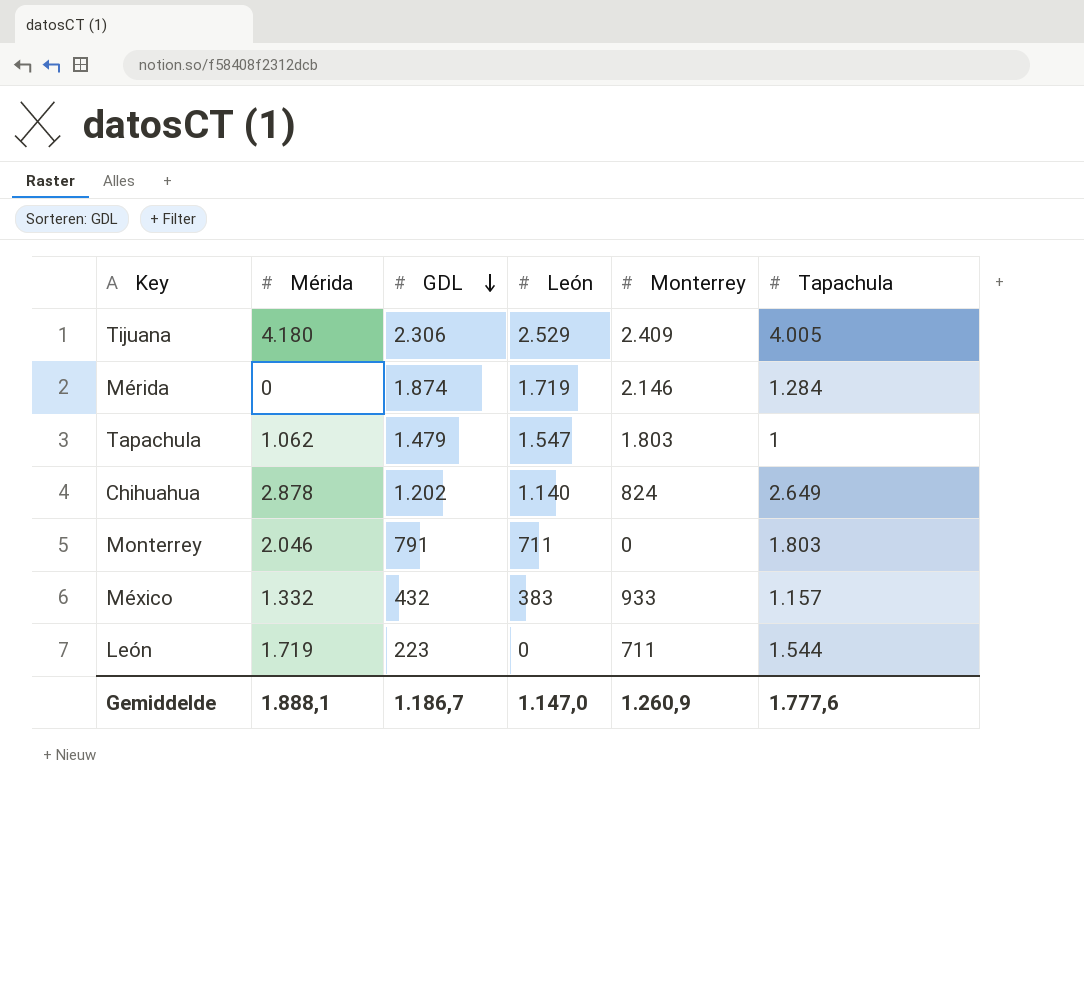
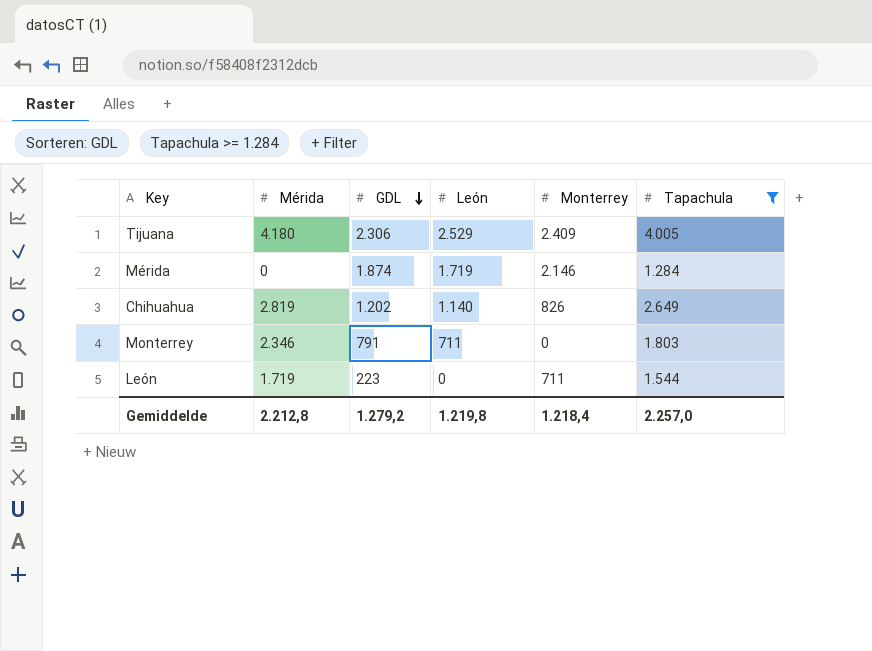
filter: none -> Tapachula >= 1.284
Chihuahua | Mérida: 2.878 -> 2.819
Chihuahua | Monterrey: 824 -> 826
Monterrey | Mérida: 2.046 -> 2.346
Gemiddelde | Mérida: 1.888,1 -> 2.212,8
Gemiddelde | GDL: 1.186,7 -> 1.279,2
Gemiddelde | León: 1.147,0 -> 1.219,8
Gemiddelde | Monterrey: 1.260,9 -> 1.218,4
Gemiddelde | Tapachula: 1.777,6 -> 2.257,0

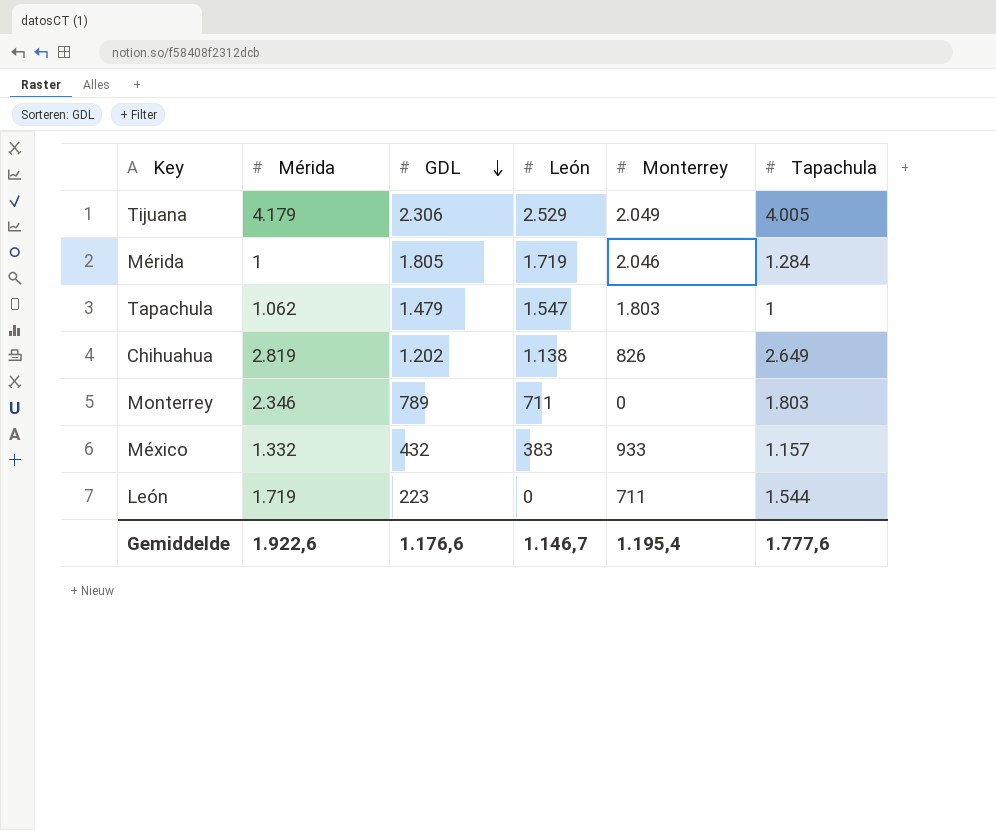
filter: Tapachula >= 1.284 -> none
Tijuana | Mérida: 4.180 -> 4.179
Tijuana | Monterrey: 2.409 -> 2.049
Mérida | Mérida: 0 -> 1
Mérida | GDL: 1.874 -> 1.805
Mérida | Monterrey: 2.146 -> 2.046
Chihuahua | León: 1.140 -> 1.138
Monterrey | GDL: 791 -> 789
Gemiddelde | Mérida: 2.212,8 -> 1.922,6
Gemiddelde | GDL: 1.279,2 -> 1.176,6
Gemiddelde | León: 1.219,8 -> 1.146,7
Gemiddelde | Monterrey: 1.218,4 -> 1.195,4
Gemiddelde | Tapachula: 2.257,0 -> 1.777,6

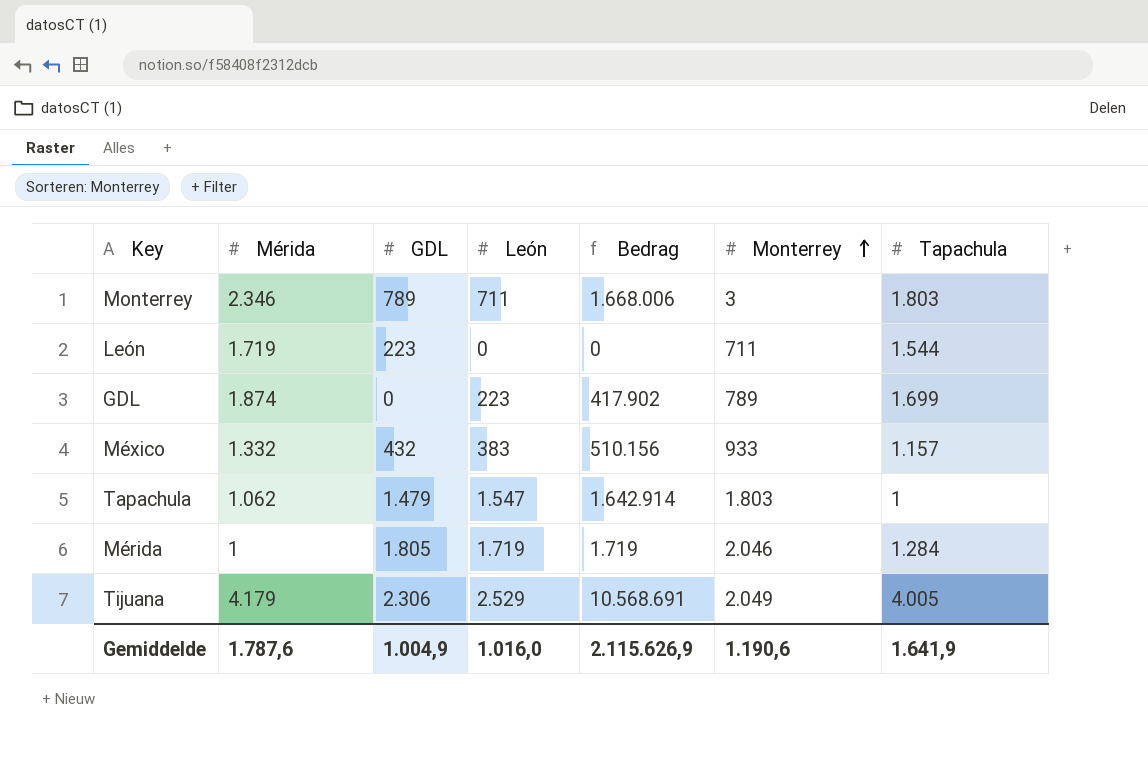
row order: GDL descending -> Monterrey ascending
column Bedrag | formula: none -> [Mérida] * [León]
row Chihuahua: 2.819 | 1.202 | 1.138 | 826 | 2.649 -> none
Monterrey | Monterrey: 0 -> 3
row GDL: none -> 1.874 | 0 | 223 | 417.902 | 789 | 1.699
Gemiddelde | Mérida: 1.922,6 -> 1.787,6
Gemiddelde | GDL: 1.176,6 -> 1.004,9
Gemiddelde | León: 1.146,7 -> 1.016,0
Gemiddelde | Monterrey: 1.195,4 -> 1.190,6
Gemiddelde | Tapachula: 1.777,6 -> 1.641,9

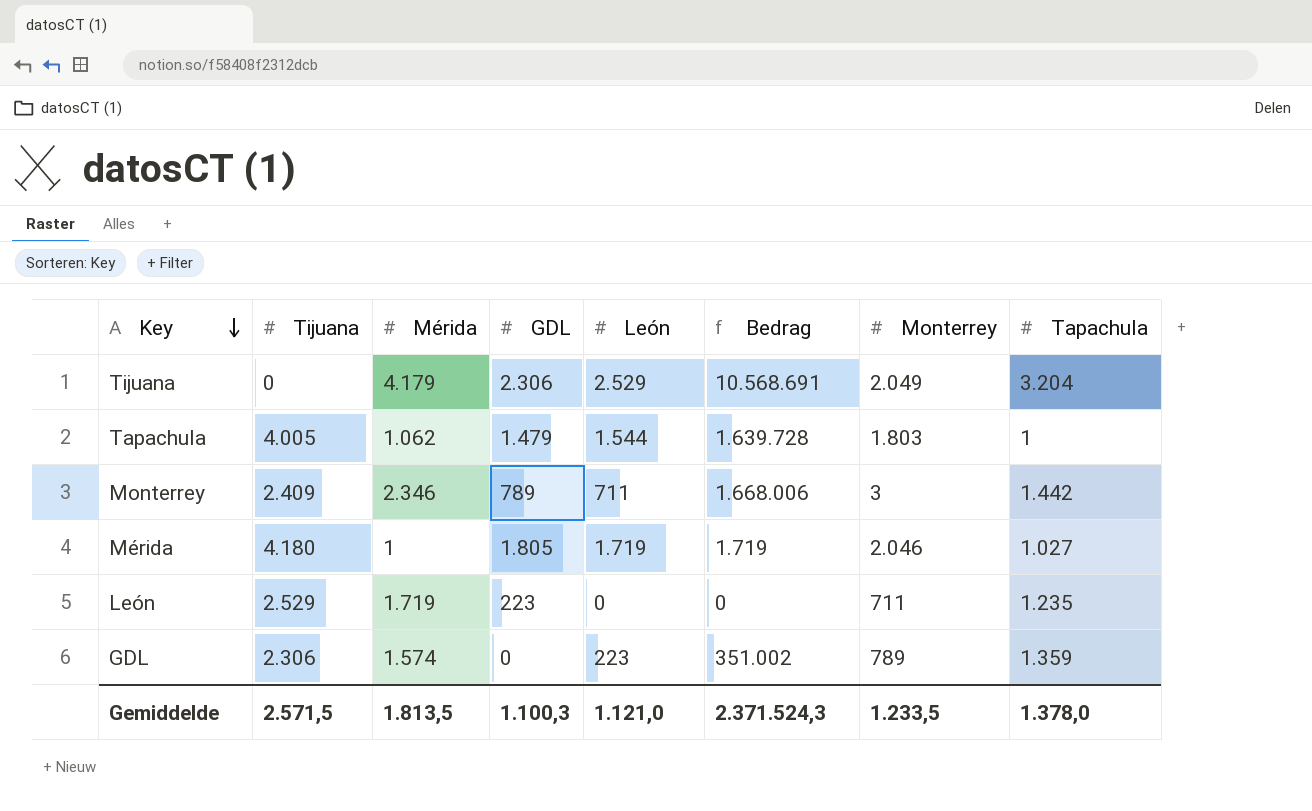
row order: Monterrey ascending -> Key descending
column Tijuana | position: none -> 2
row México: 1.332 | 432 | 383 | 510.156 | 933 | 1.157 -> none
Tijuana | Tapachula: 4.005 -> 3.204
Tapachula | León: 1.547 -> 1.544
Tapachula | Bedrag: 1.642.914 -> 1.639.728
Monterrey | Tapachula: 1.803 -> 1.442
Mérida | Tapachula: 1.284 -> 1.027
León | Tapachula: 1.544 -> 1.235
GDL | Mérida: 1.874 -> 1.574
GDL | Bedrag: 417.902 -> 351.002
GDL | Tapachula: 1.699 -> 1.359
Gemiddelde | Mérida: 1.787,6 -> 1.813,5
Gemiddelde | GDL: 1.004,9 -> 1.100,3
Gemiddelde | León: 1.016,0 -> 1.121,0
Gemiddelde | Bedrag: 2.115.626,9 -> 2.371.524,3
Gemiddelde | Monterrey: 1.190,6 -> 1.233,5
Gemiddelde | Tapachula: 1.641,9 -> 1.378,0

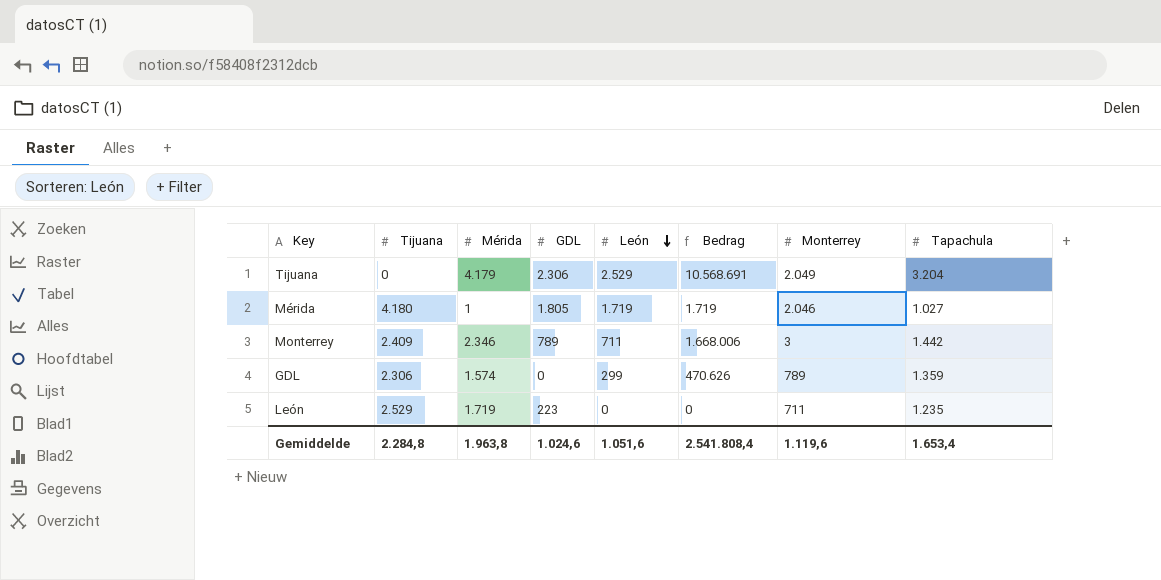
row order: Key descending -> León descending
row Tapachula: 4.005 | 1.062 | 1.479 | 1.544 | 1.639.728 | 1.803 | 1 -> none
GDL | León: 223 -> 299
GDL | Bedrag: 351.002 -> 470.626
Gemiddelde | Tijuana: 2.571,5 -> 2.284,8
Gemiddelde | Mérida: 1.813,5 -> 1.963,8
Gemiddelde | GDL: 1.100,3 -> 1.024,6
Gemiddelde | León: 1.121,0 -> 1.051,6
Gemiddelde | Bedrag: 2.371.524,3 -> 2.541.808,4
Gemiddelde | Monterrey: 1.233,5 -> 1.119,6
Gemiddelde | Tapachula: 1.378,0 -> 1.653,4

